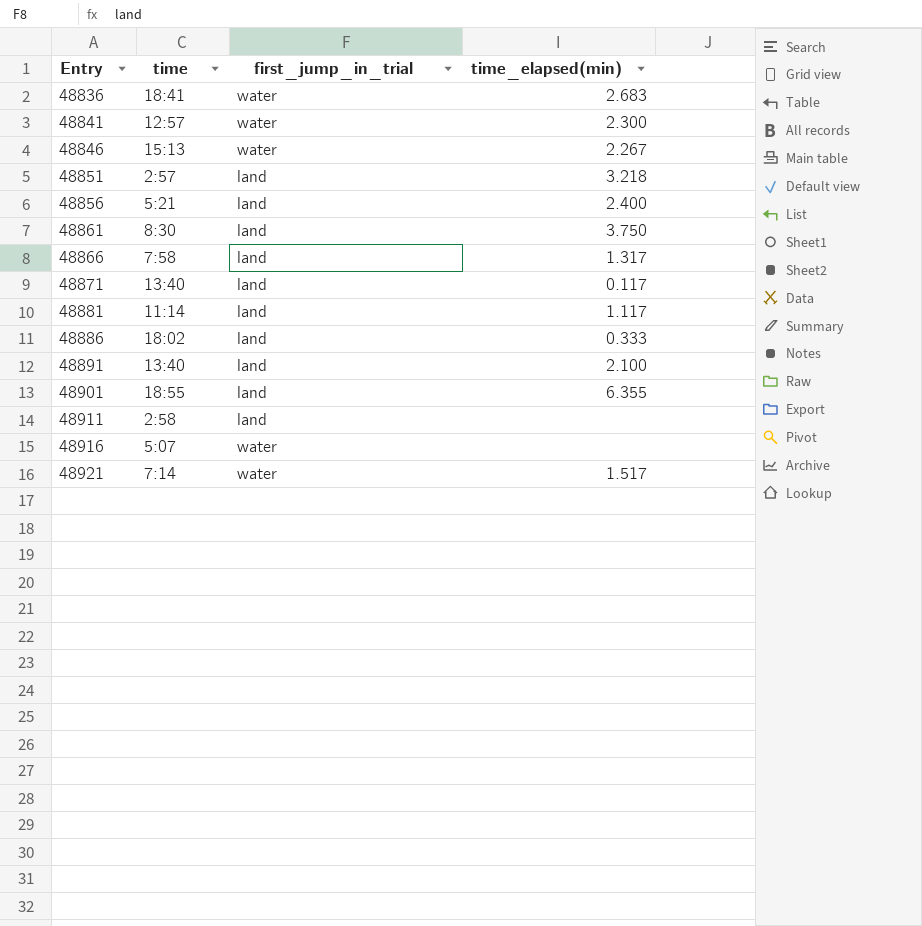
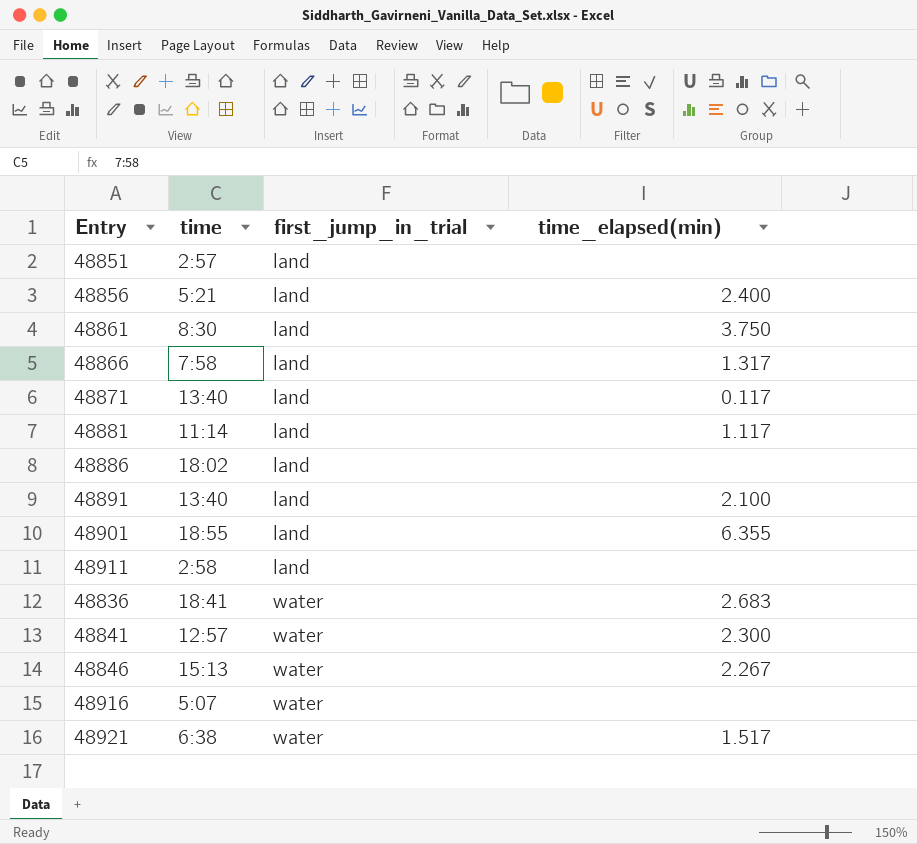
row order: Entry ascending -> first_jump_in_trial ascending
48851 | time_elapsed(min): 3.218 -> none
48886 | time_elapsed(min): 0.333 -> none
48921 | time: 7:14 -> 6:38

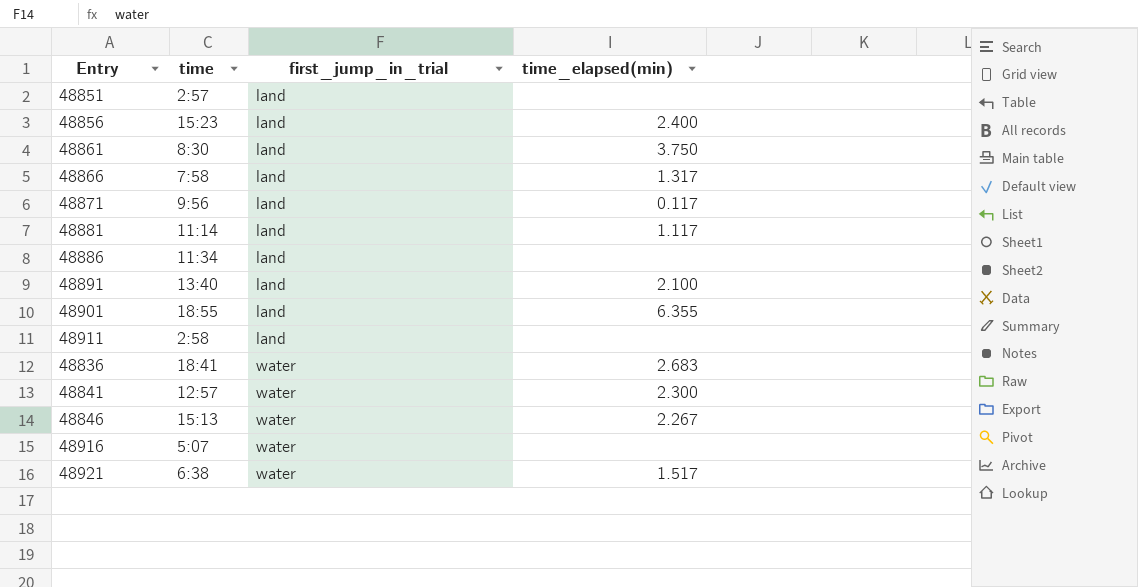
48856 | time: 5:21 -> 15:23
48871 | time: 13:40 -> 9:56
48886 | time: 18:02 -> 11:34

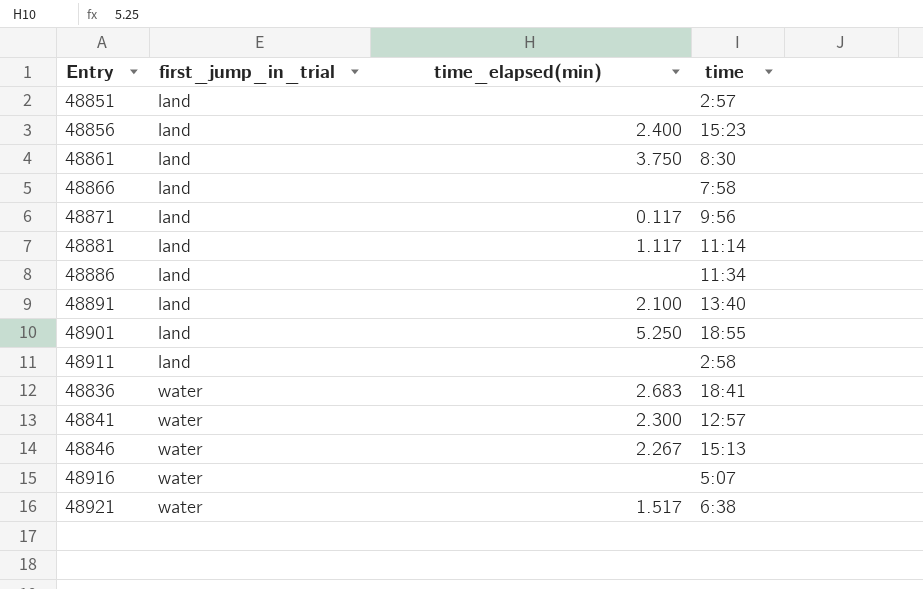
column time | position: 2 -> 4
48866 | time_elapsed(min): 1.317 -> none
48901 | time_elapsed(min): 6.355 -> 5.250

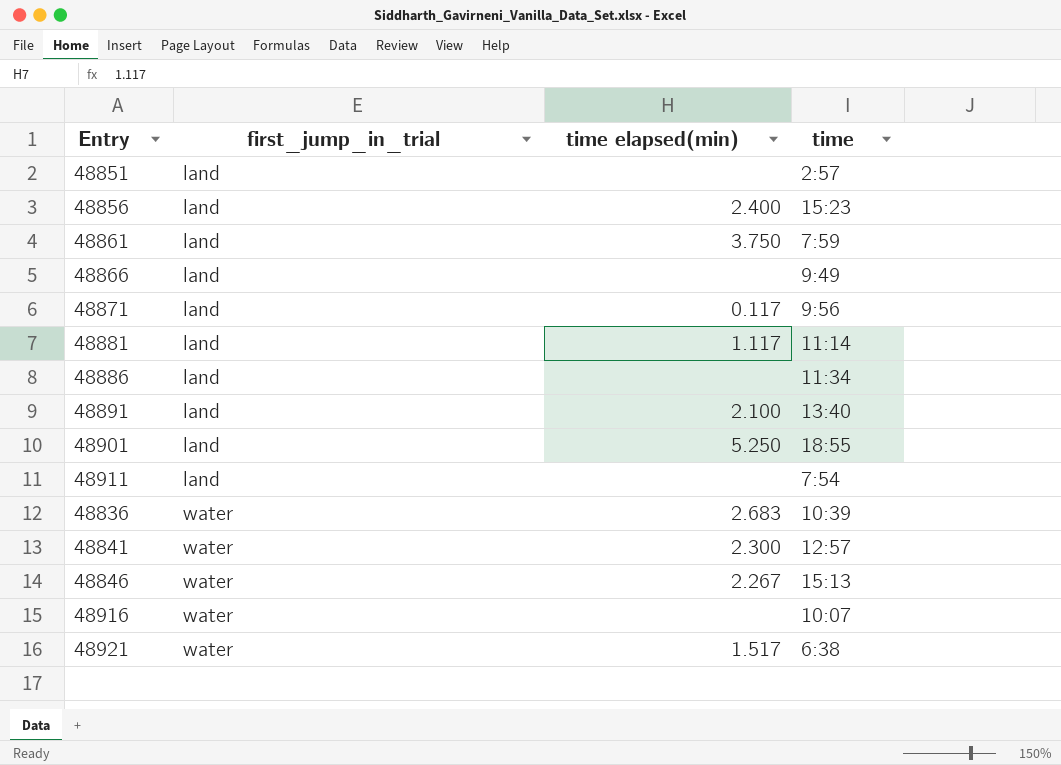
column name: time_elapsed(min) -> time elapsed(min)
48861 | time: 8:30 -> 7:59
48866 | time: 7:58 -> 9:49
48911 | time: 2:58 -> 7:54
48836 | time: 18:41 -> 10:39
48916 | time: 5:07 -> 10:07

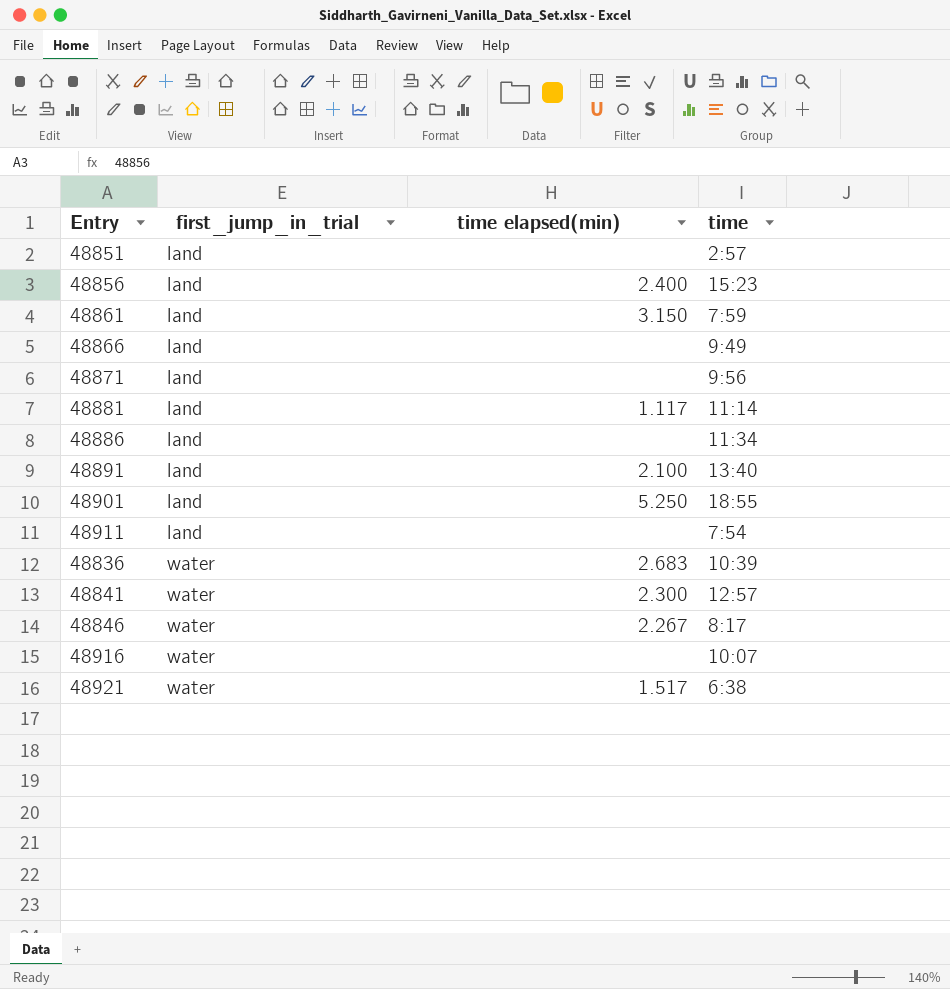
48861 | time elapsed(min): 3.750 -> 3.150
48871 | time elapsed(min): 0.117 -> none
48846 | time: 15:13 -> 8:17

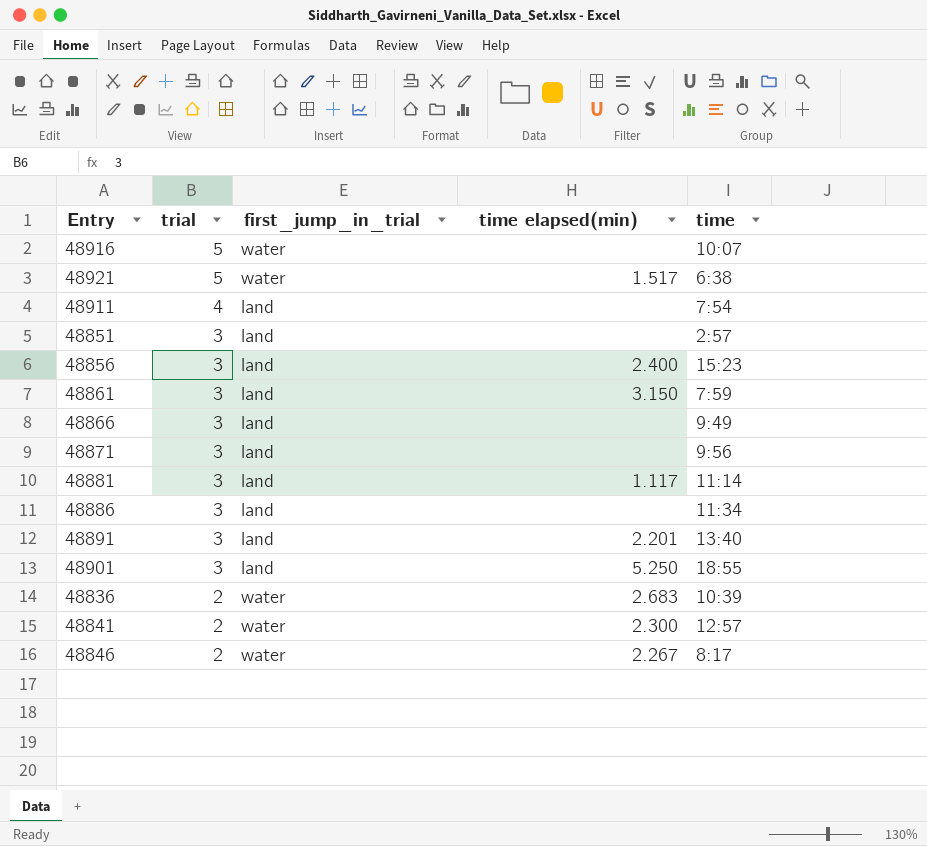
row order: first_jump_in_trial ascending -> trial descending
column trial | position: none -> 2
48891 | time elapsed(min): 2.100 -> 2.201

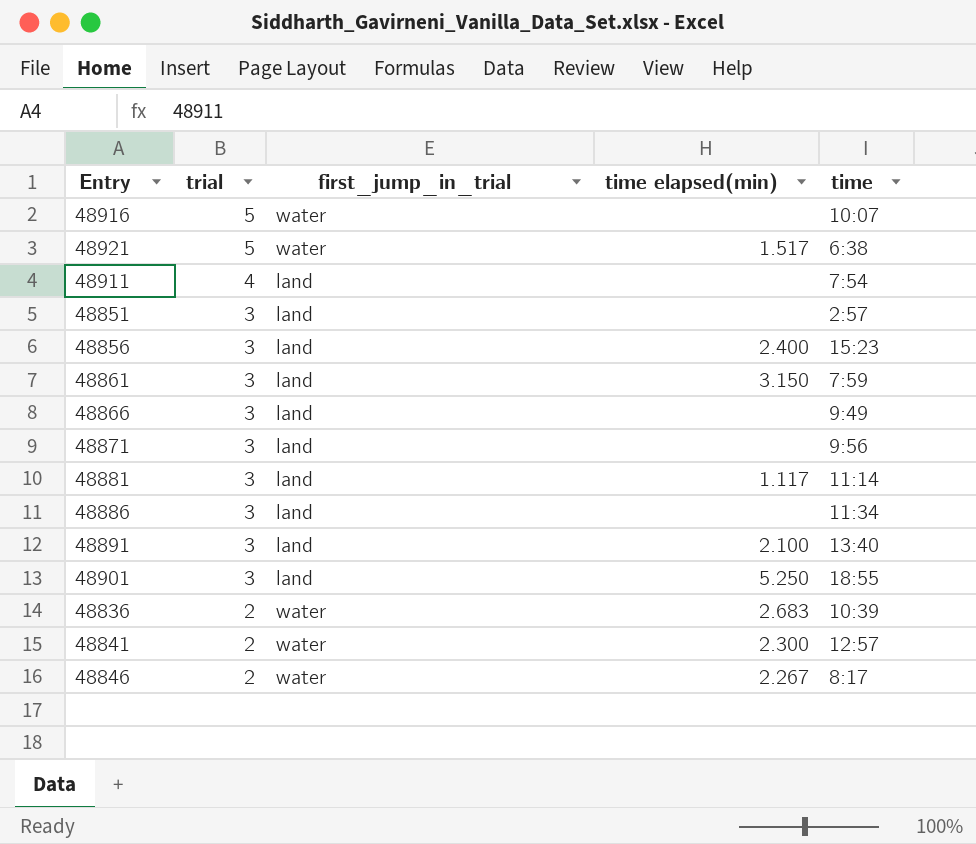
48891 | time elapsed(min): 2.201 -> 2.100

